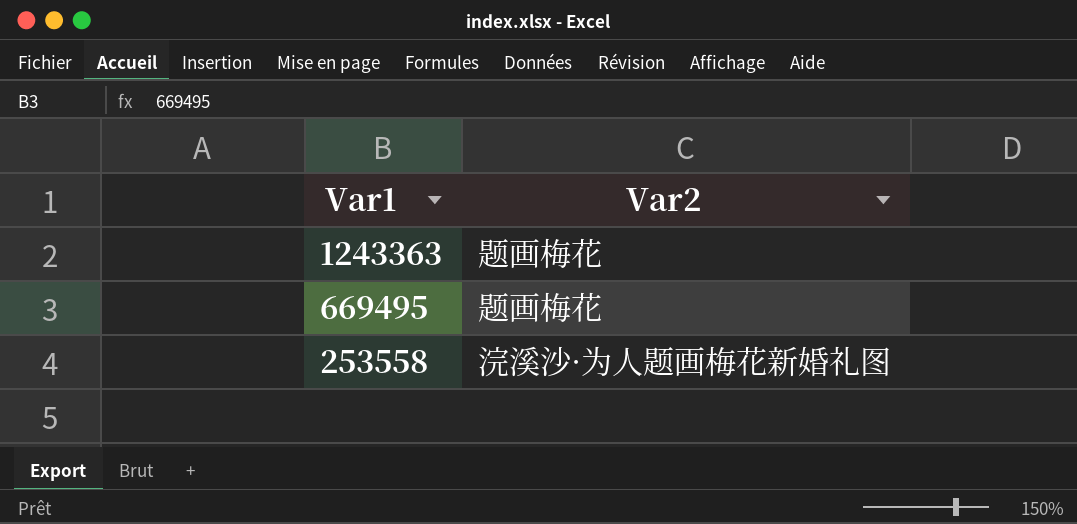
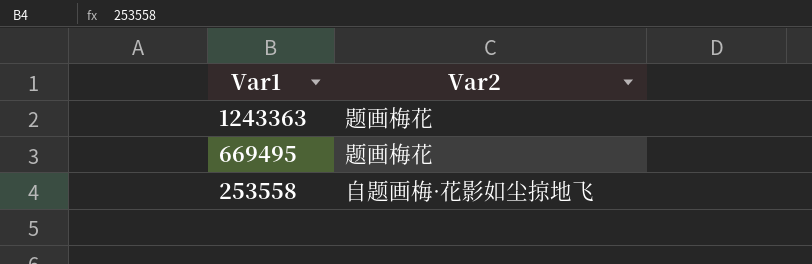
253558 | Var2: 浣溪沙·为人题画梅花新婚礼图 -> 自题画梅·花影如尘掠地飞

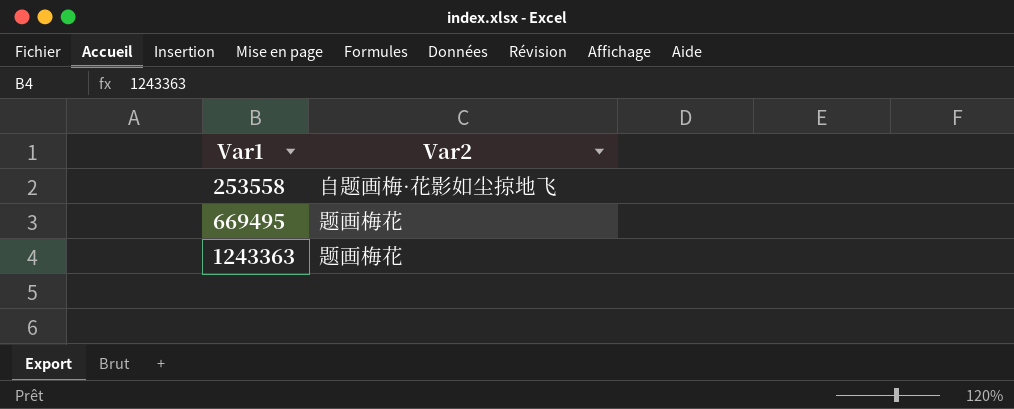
row order: Var1 descending -> Var1 ascending

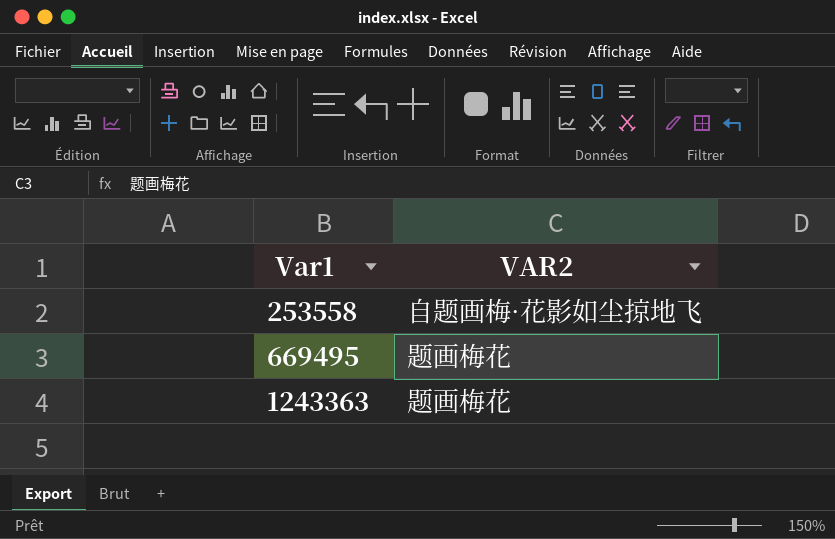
column name: Var2 -> VAR2

